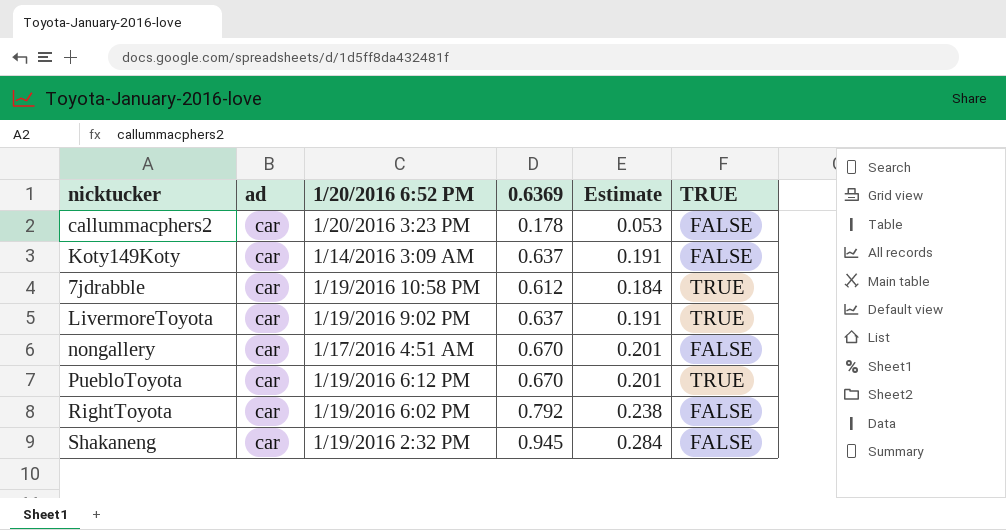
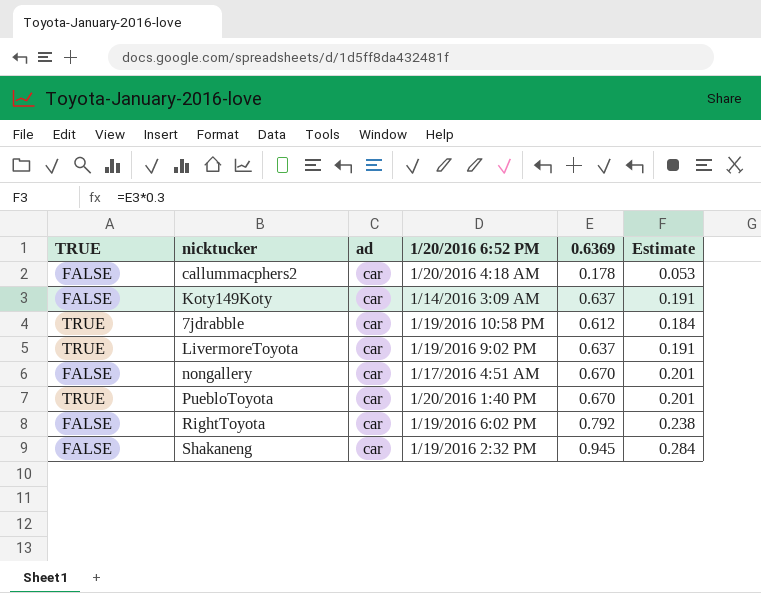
column TRUE | position: 6 -> 1
callummacphers2 | 1/20/2016 6:52 PM: 1/20/2016 3:23 PM -> 1/20/2016 4:18 AM
PuebloToyota | 1/20/2016 6:52 PM: 1/19/2016 6:12 PM -> 1/20/2016 1:40 PM

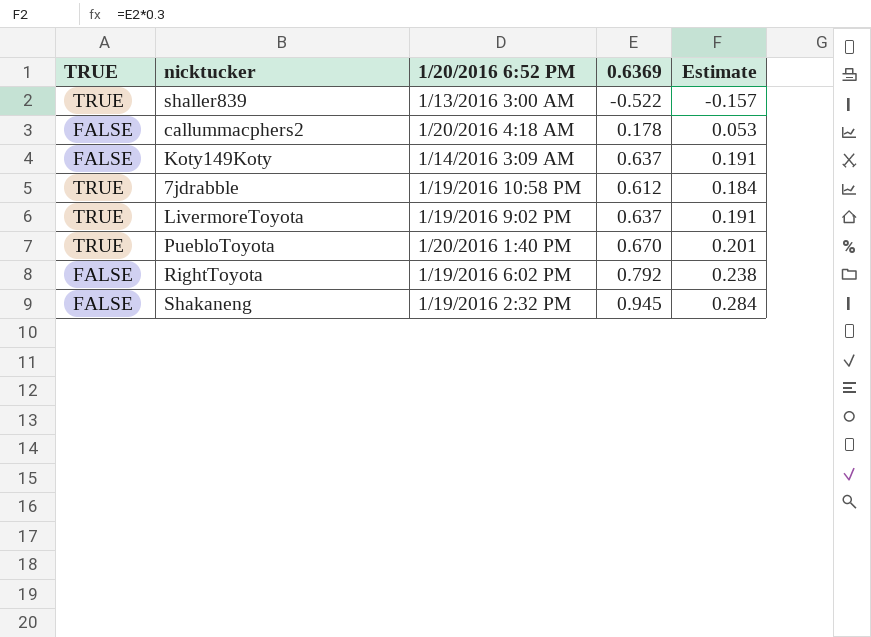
column ad | position: 3 -> none
row nongallery: FALSE | car | 1/17/2016 4:51 AM | 0.670 | 0.201 -> none
row shaller839: none -> TRUE | 1/13/2016 3:00 AM | -0.522 | -0.157

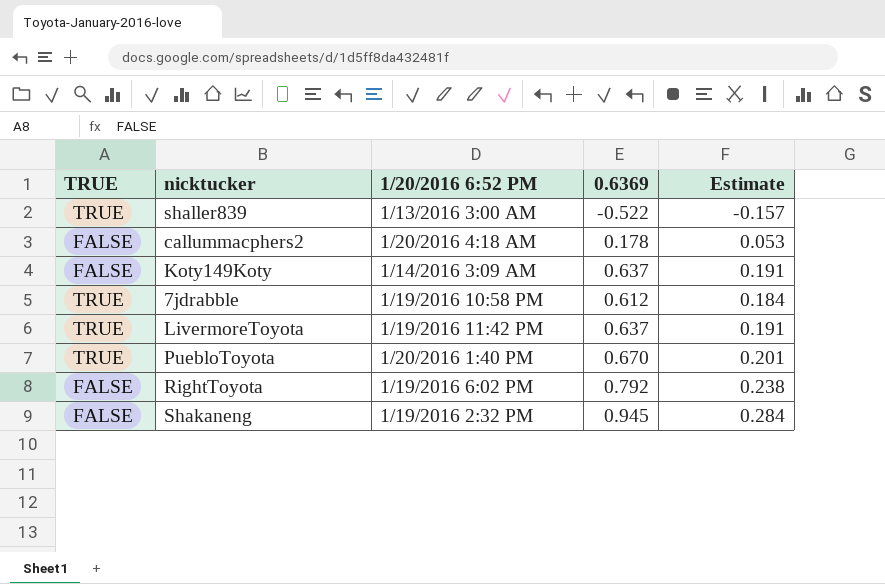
LivermoreToyota | 1/20/2016 6:52 PM: 1/19/2016 9:02 PM -> 1/19/2016 11:42 PM

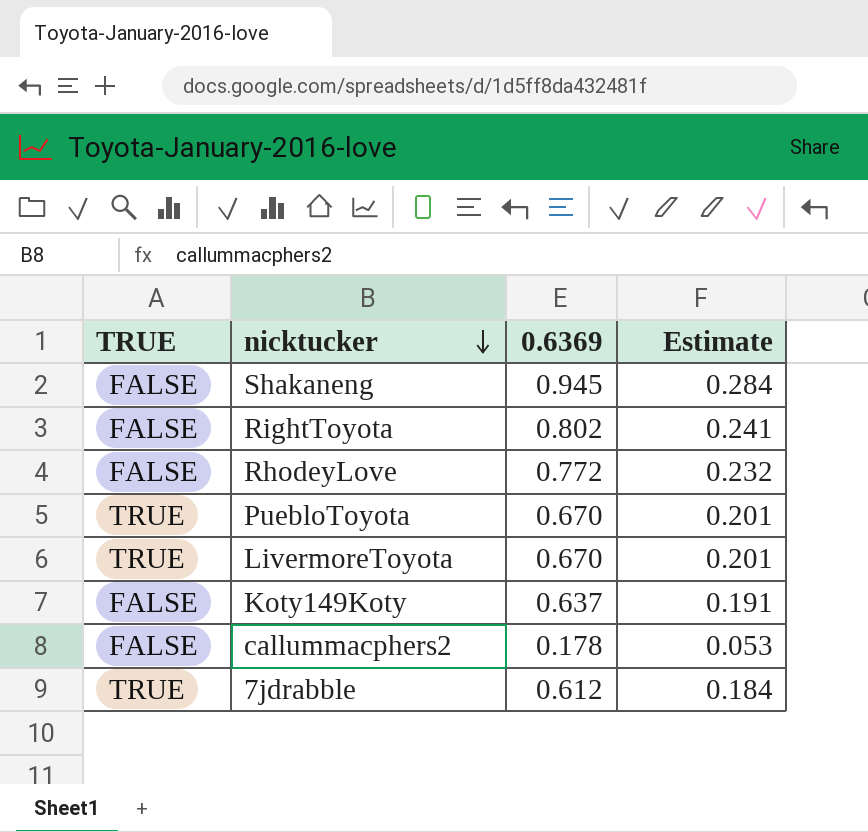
row order: none -> nicktucker descending
column 1/20/2016 6:52 PM | position: 3 -> none
row shaller839: TRUE | 1/13/2016 3:00 AM | -0.522 | -0.157 -> none
RightToyota | 0.6369: 0.792 -> 0.802
RightToyota | Estimate: 0.238 -> 0.241
row RhodeyLove: none -> FALSE | 0.772 | 0.232
LivermoreToyota | 0.6369: 0.637 -> 0.670
LivermoreToyota | Estimate: 0.191 -> 0.201

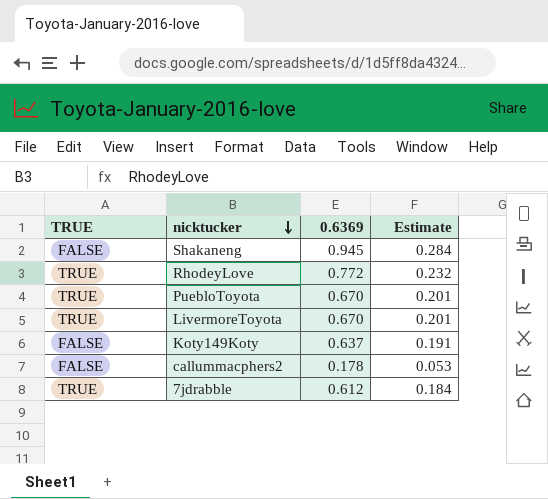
row RightToyota: FALSE | 0.802 | 0.241 -> none
RhodeyLove | TRUE: FALSE -> TRUE

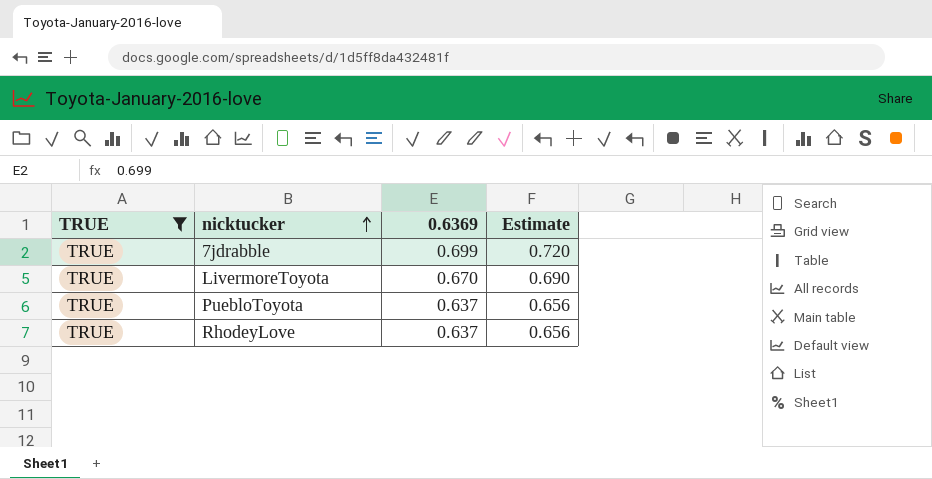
filter: none -> TRUE = TRUE
row order: nicktucker descending -> nicktucker ascending
column Estimate | formula: [0.6369] * 0.3 -> [0.6369] * 1.03
7jdrabble | 0.6369: 0.612 -> 0.699
PuebloToyota | 0.6369: 0.670 -> 0.637
RhodeyLove | 0.6369: 0.772 -> 0.637

